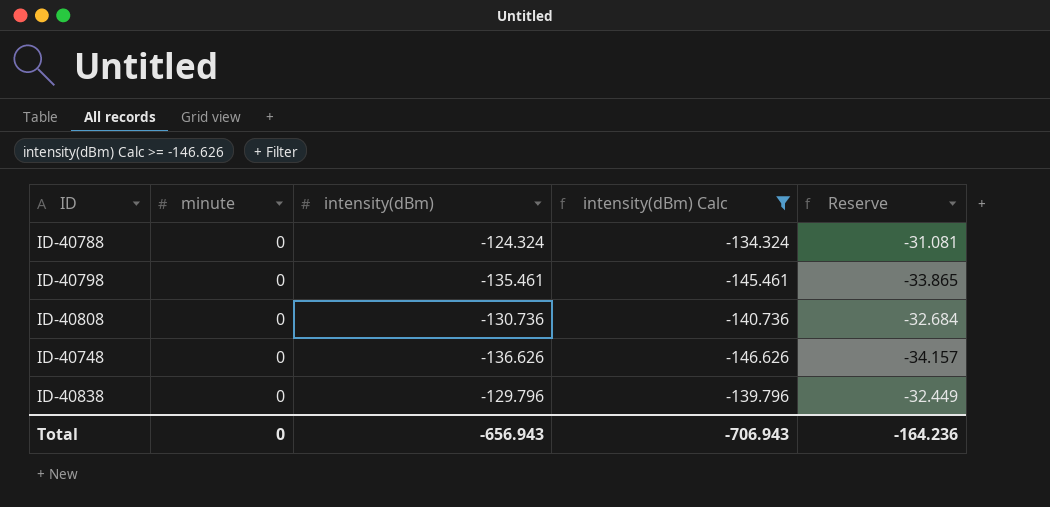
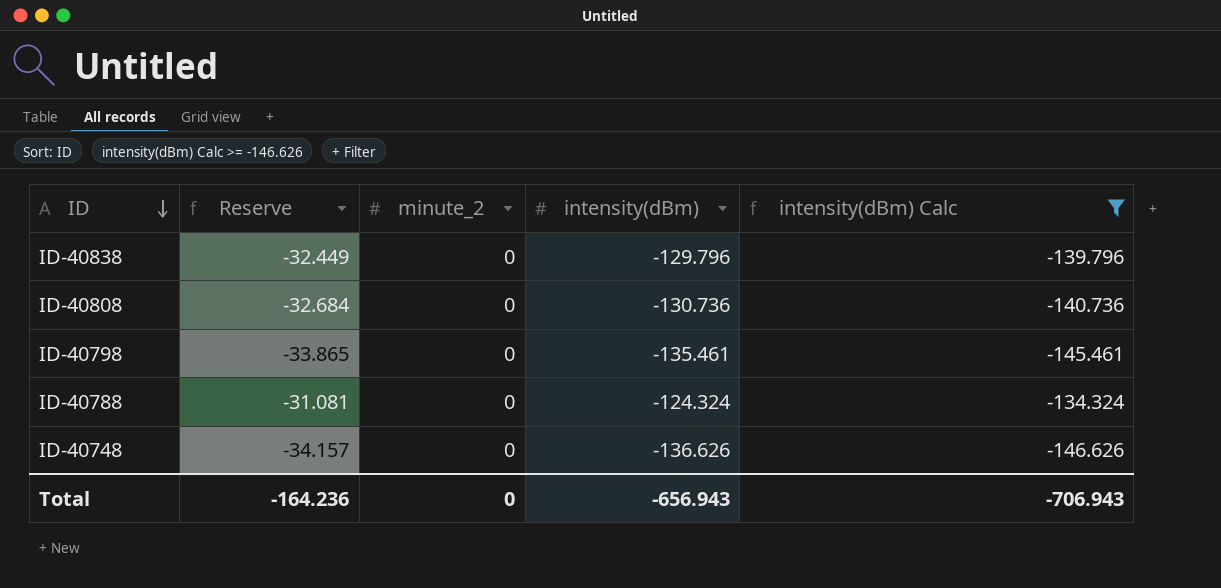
row order: none -> ID descending
column Reserve | position: 5 -> 2
column name: minute -> minute_2

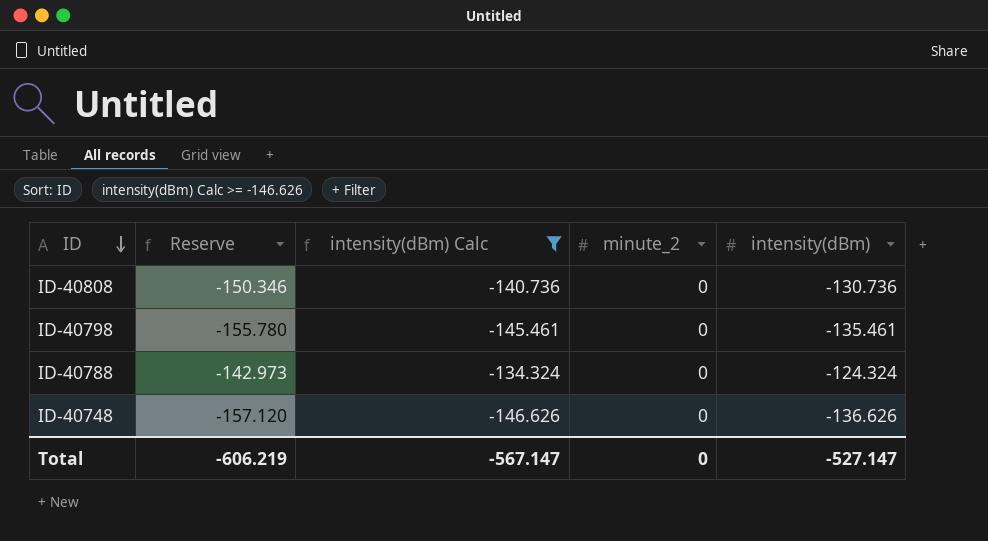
column Reserve | formula: [intensity(dBm)] * 0.25 -> [intensity(dBm)] * 1.15
column intensity(dBm) Calc | position: 5 -> 3
row ID-40838: -32.449 | 0 | -129.796 | -139.796 -> none
Total | Reserve: -164.236 -> -606.219
Total | intensity(dBm) Calc: -706.943 -> -567.147
Total | intensity(dBm): -656.943 -> -527.147

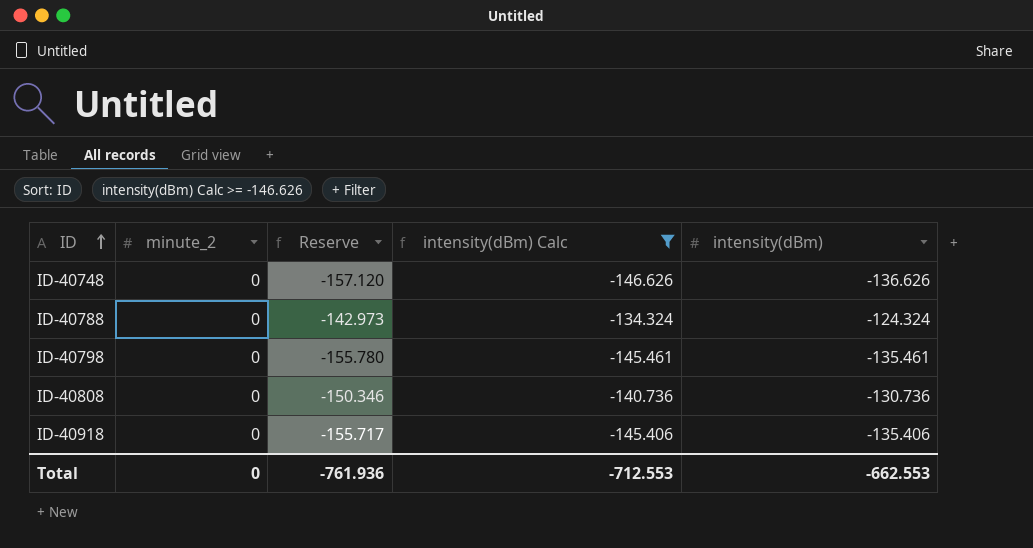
row order: ID descending -> ID ascending
column minute_2 | position: 4 -> 2
row ID-40918: none -> 0 | -155.717 | -145.406 | -135.406
Total | Reserve: -606.219 -> -761.936
Total | intensity(dBm) Calc: -567.147 -> -712.553
Total | intensity(dBm): -527.147 -> -662.553

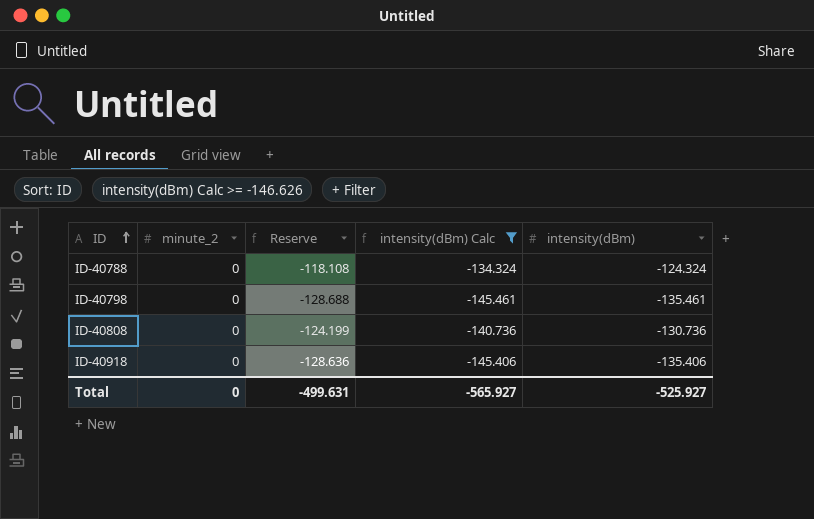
column Reserve | formula: [intensity(dBm)] * 1.15 -> [intensity(dBm)] * 0.95
row ID-40748: 0 | -157.120 | -146.626 | -136.626 -> none
Total | Reserve: -761.936 -> -499.631
Total | intensity(dBm) Calc: -712.553 -> -565.927
Total | intensity(dBm): -662.553 -> -525.927

